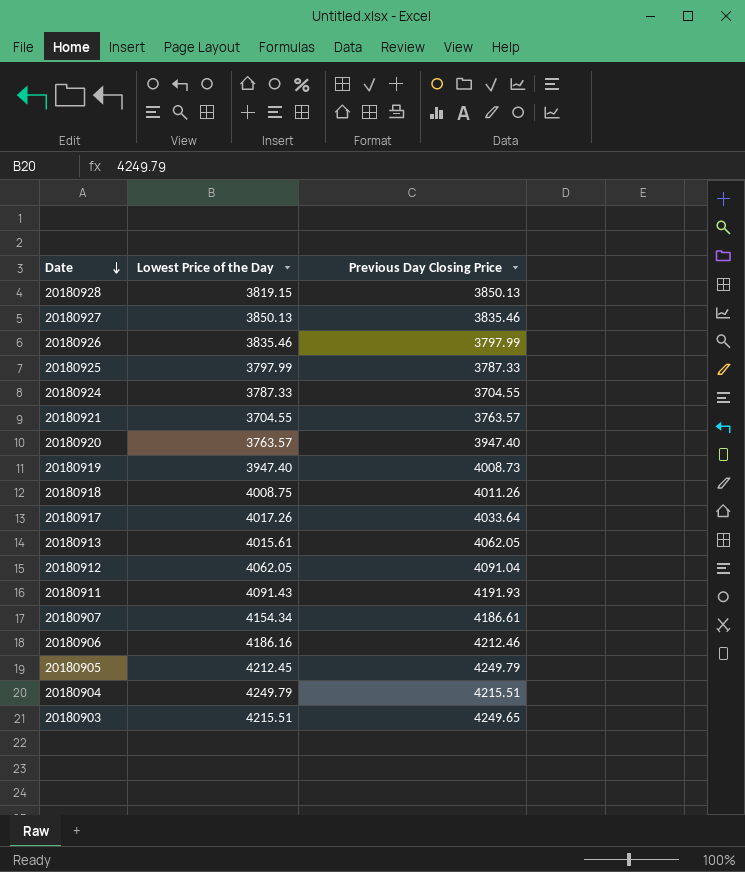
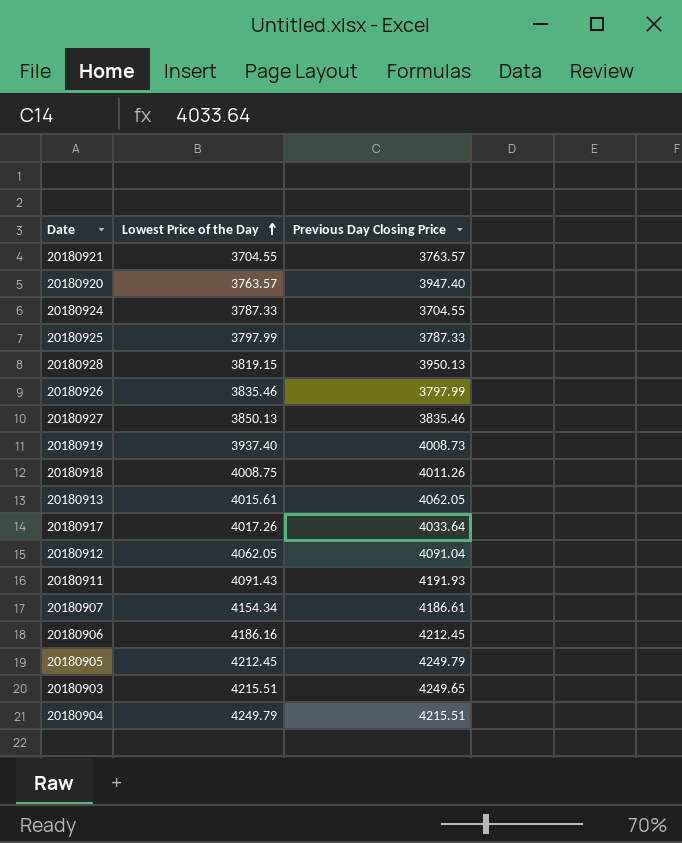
row order: Date descending -> Lowest Price of the Day ascending
20180928 | Previous Day Closing Price: 3850.13 -> 3950.13
20180919 | Lowest Price of the Day: 3947.40 -> 3937.40
20180906 | Previous Day Closing Price: 4212.46 -> 4212.45

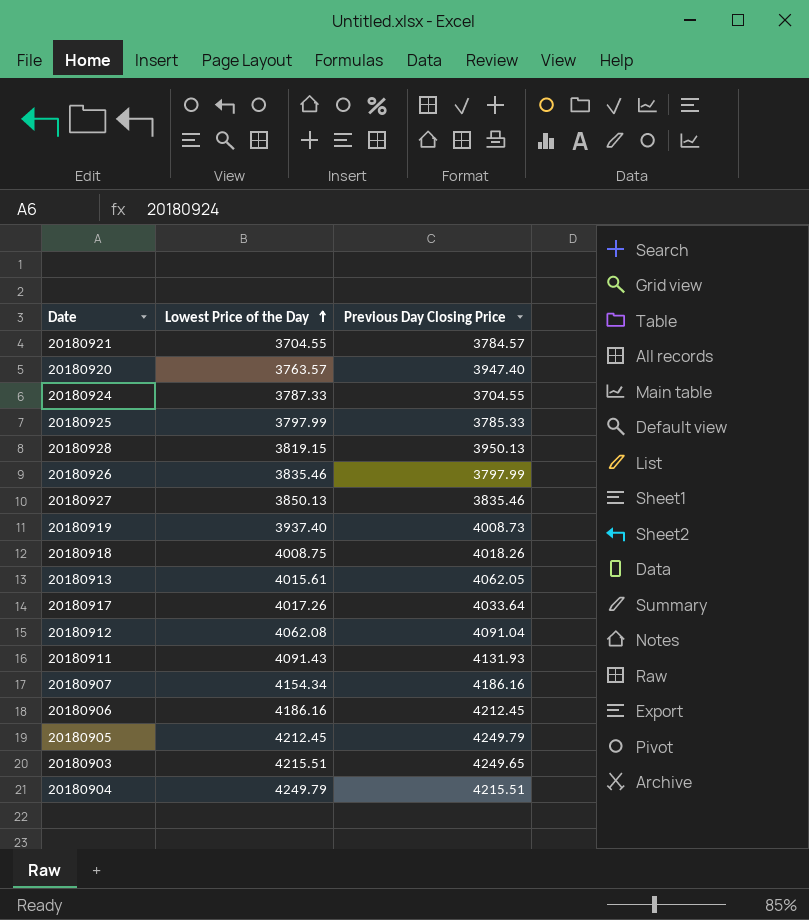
20180921 | Previous Day Closing Price: 3763.57 -> 3784.57
20180925 | Previous Day Closing Price: 3787.33 -> 3785.33
20180918 | Previous Day Closing Price: 4011.26 -> 4018.26
20180912 | Lowest Price of the Day: 4062.05 -> 4062.08
20180911 | Previous Day Closing Price: 4191.93 -> 4131.93
20180907 | Previous Day Closing Price: 4186.61 -> 4186.16

